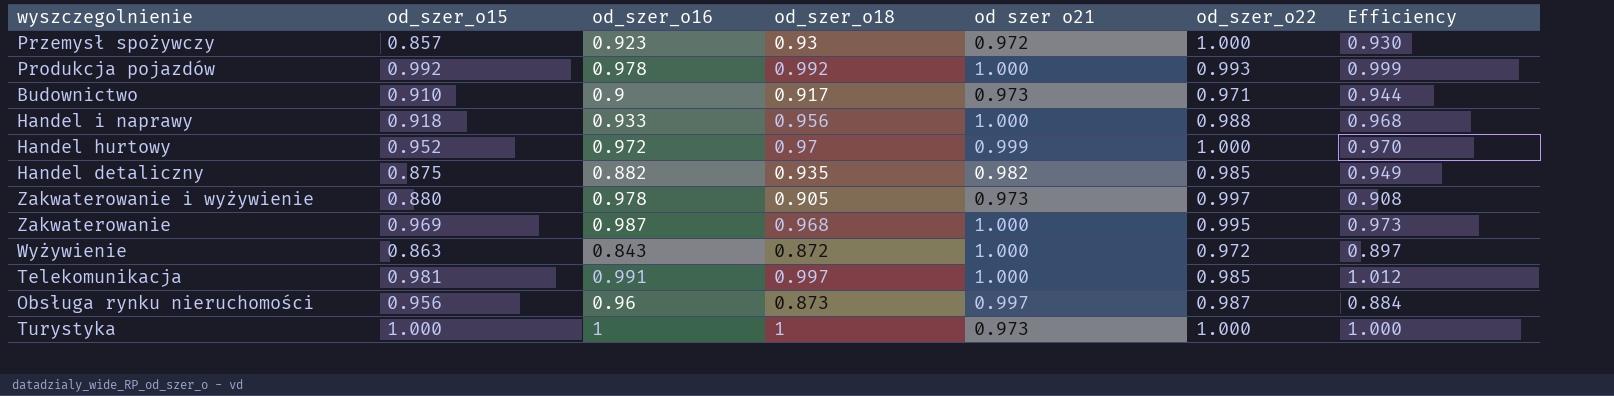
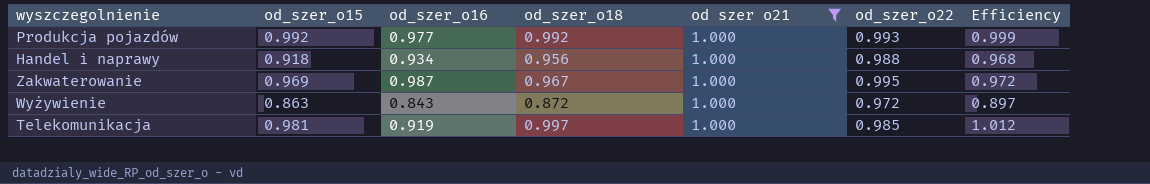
filter: none -> od szer o21 = 1.000
Produkcja pojazdów | od_szer_o16: 0.978 -> 0.977
Handel i naprawy | od_szer_o16: 0.933 -> 0.934
Zakwaterowanie | od_szer_o18: 0.968 -> 0.967
Zakwaterowanie | Efficiency: 0.973 -> 0.972
Telekomunikacja | od_szer_o16: 0.991 -> 0.919

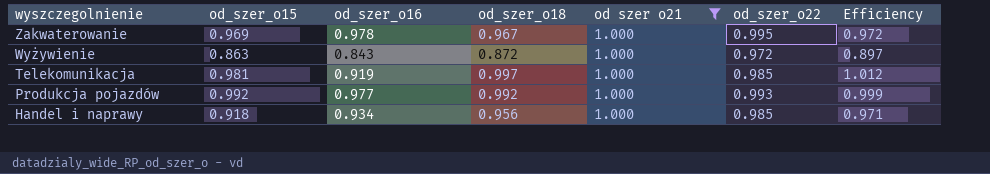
row order: none -> wyszczegolnienie descending
Zakwaterowanie | od_szer_o16: 0.987 -> 0.978
Handel i naprawy | od_szer_o22: 0.988 -> 0.985
Handel i naprawy | Efficiency: 0.968 -> 0.971

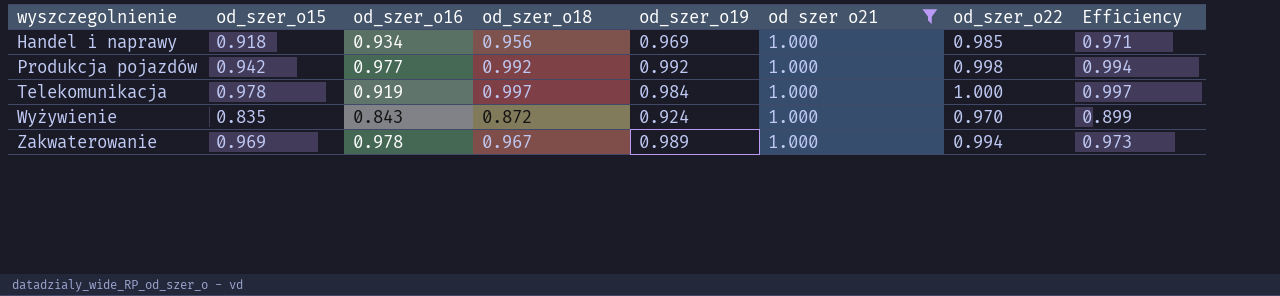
row order: wyszczegolnienie descending -> wyszczegolnienie ascending
column od_szer_o19 | position: none -> 5
Produkcja pojazdów | od_szer_o15: 0.992 -> 0.942
Produkcja pojazdów | od_szer_o22: 0.993 -> 0.998
Produkcja pojazdów | Efficiency: 0.999 -> 0.994
Telekomunikacja | od_szer_o15: 0.981 -> 0.978
Telekomunikacja | od_szer_o22: 0.985 -> 1.000
Telekomunikacja | Efficiency: 1.012 -> 0.997
Wyżywienie | od_szer_o15: 0.863 -> 0.835
Wyżywienie | od_szer_o22: 0.972 -> 0.970
Wyżywienie | Efficiency: 0.897 -> 0.899
Zakwaterowanie | od_szer_o22: 0.995 -> 0.994
Zakwaterowanie | Efficiency: 0.972 -> 0.973

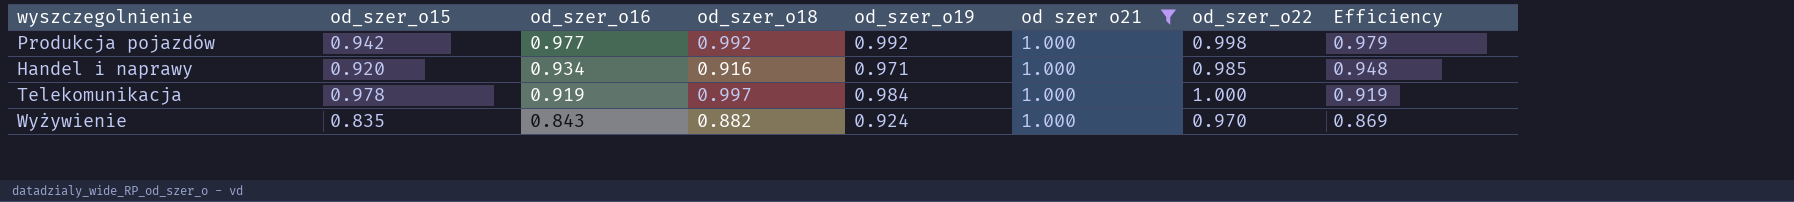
row order: wyszczegolnienie ascending -> od_szer_o16 descending
column Efficiency | formula: [od_szer_o18] / [od_szer_o22] -> [od_szer_o16] / [od_szer_o22]
row Zakwaterowanie: 0.969 | 0.978 | 0.967 | 0.989 | 1.000 | 0.994 | 0.973 -> none
Handel i naprawy | od_szer_o15: 0.918 -> 0.920
Handel i naprawy | od_szer_o18: 0.956 -> 0.916
Handel i naprawy | od_szer_o19: 0.969 -> 0.971
Wyżywienie | od_szer_o18: 0.872 -> 0.882

